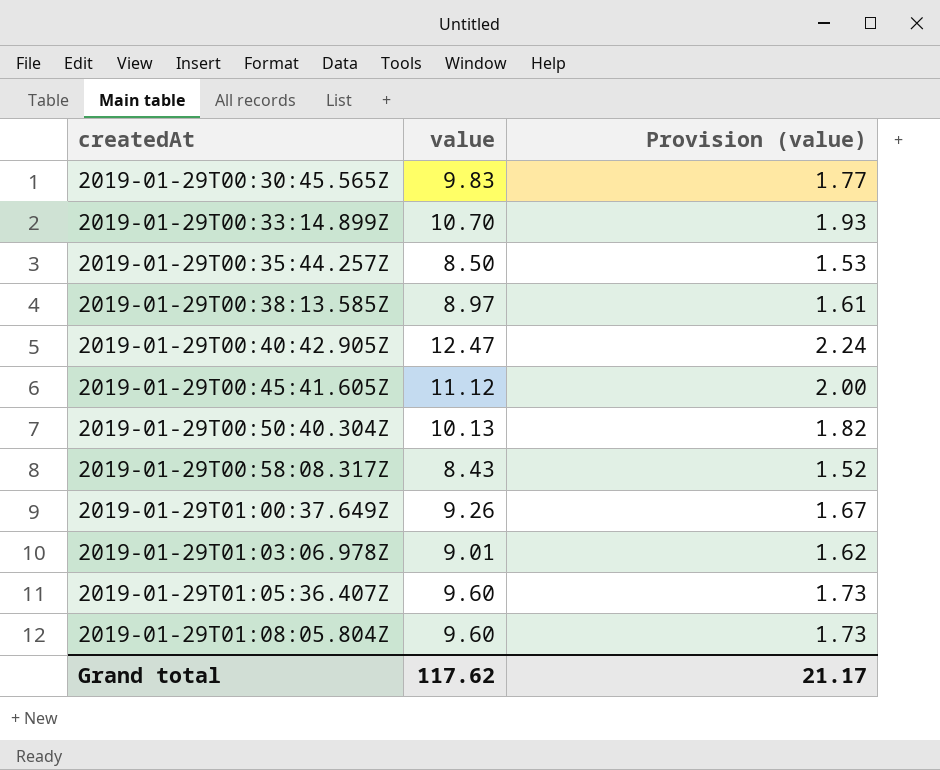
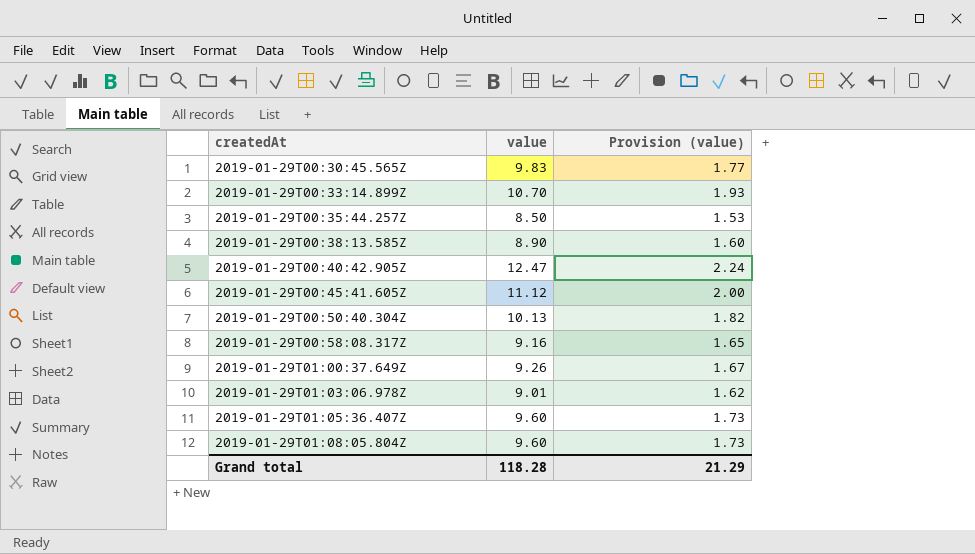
2019-01-29T00:38:13.585Z | value: 8.97 -> 8.90
2019-01-29T00:38:13.585Z | Provision (value): 1.61 -> 1.60
2019-01-29T00:58:08.317Z | value: 8.43 -> 9.16
2019-01-29T00:58:08.317Z | Provision (value): 1.52 -> 1.65
Grand total | value: 117.62 -> 118.28
Grand total | Provision (value): 21.17 -> 21.29

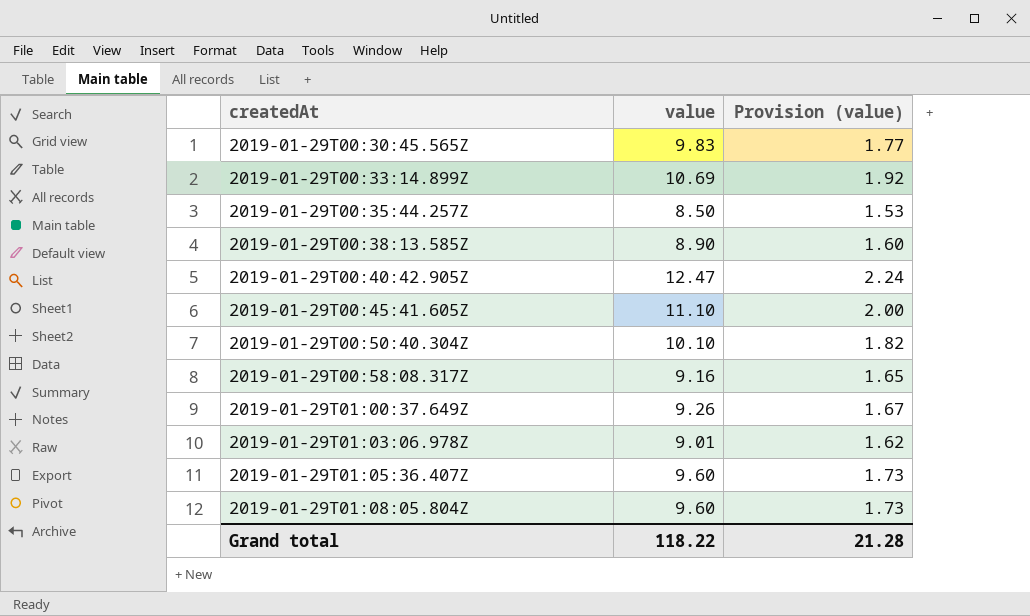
2019-01-29T00:33:14.899Z | value: 10.70 -> 10.69
2019-01-29T00:33:14.899Z | Provision (value): 1.93 -> 1.92
2019-01-29T00:45:41.605Z | value: 11.12 -> 11.10
2019-01-29T00:50:40.304Z | value: 10.13 -> 10.10
Grand total | value: 118.28 -> 118.22
Grand total | Provision (value): 21.29 -> 21.28

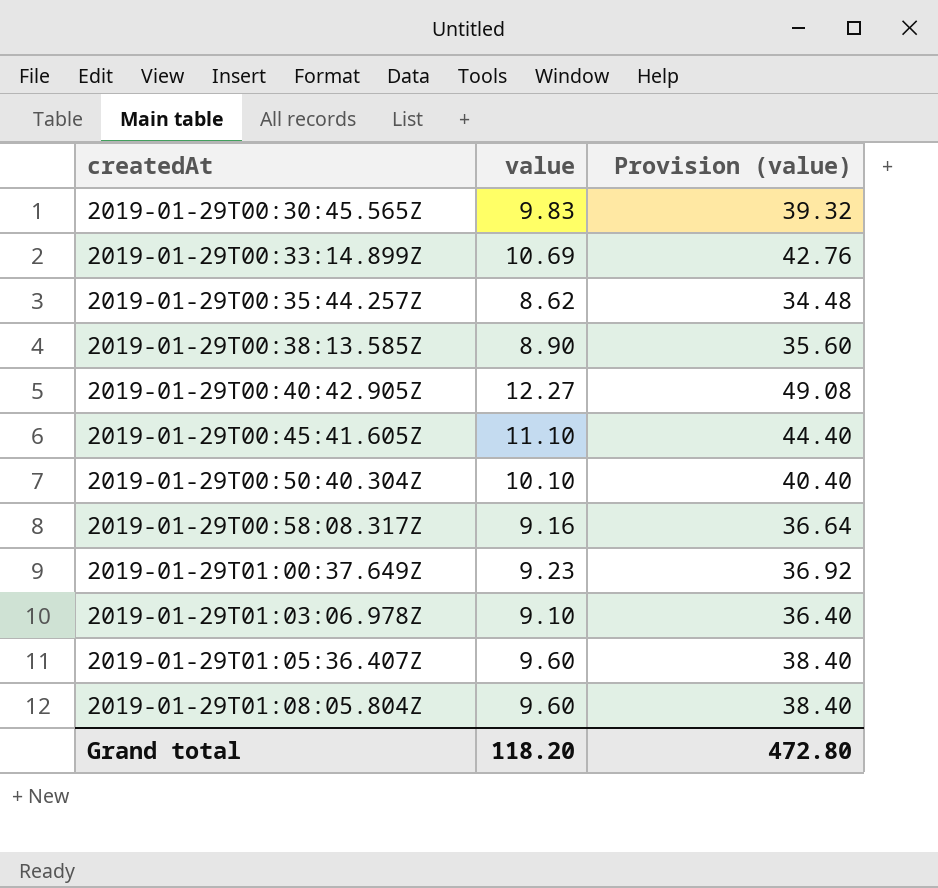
column Provision (value) | formula: [value] * 0.18 -> [value] * 4
2019-01-29T00:35:44.257Z | value: 8.50 -> 8.62
2019-01-29T00:40:42.905Z | value: 12.47 -> 12.27
2019-01-29T01:00:37.649Z | value: 9.26 -> 9.23
2019-01-29T01:03:06.978Z | value: 9.01 -> 9.10
Grand total | value: 118.22 -> 118.20
Grand total | Provision (value): 21.28 -> 472.80

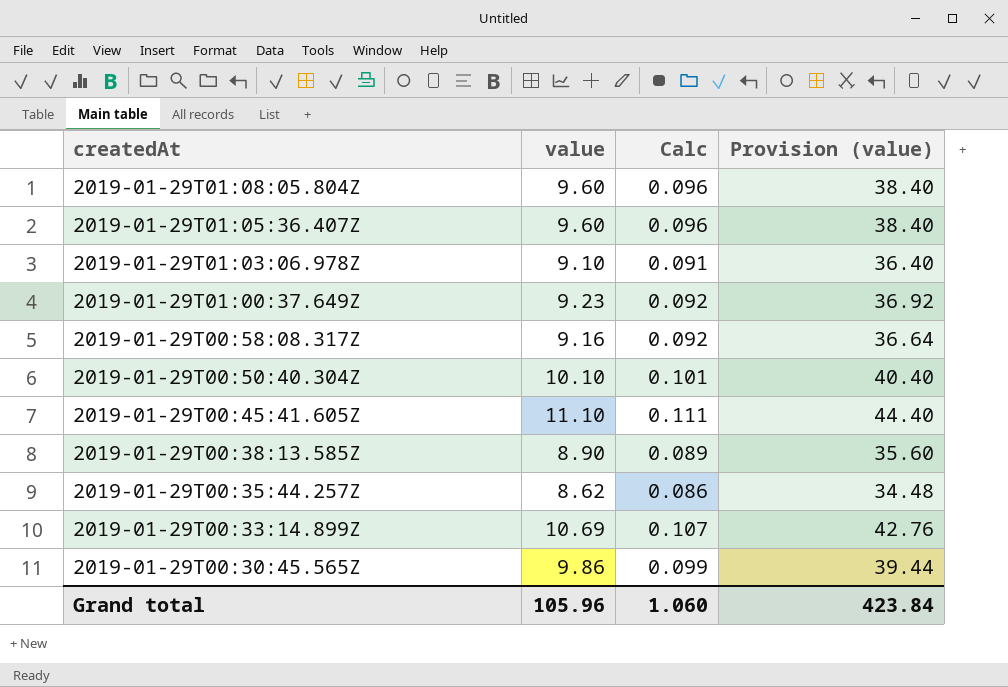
row order: createdAt ascending -> createdAt descending
column Calc | formula: none -> [value] * 0.01
row 2019-01-29T00:40:42.905Z: 12.27 | 49.08 -> none
2019-01-29T00:30:45.565Z | value: 9.83 -> 9.86
2019-01-29T00:30:45.565Z | Provision (value): 39.32 -> 39.44
Grand total | value: 118.20 -> 105.96
Grand total | Provision (value): 472.80 -> 423.84

